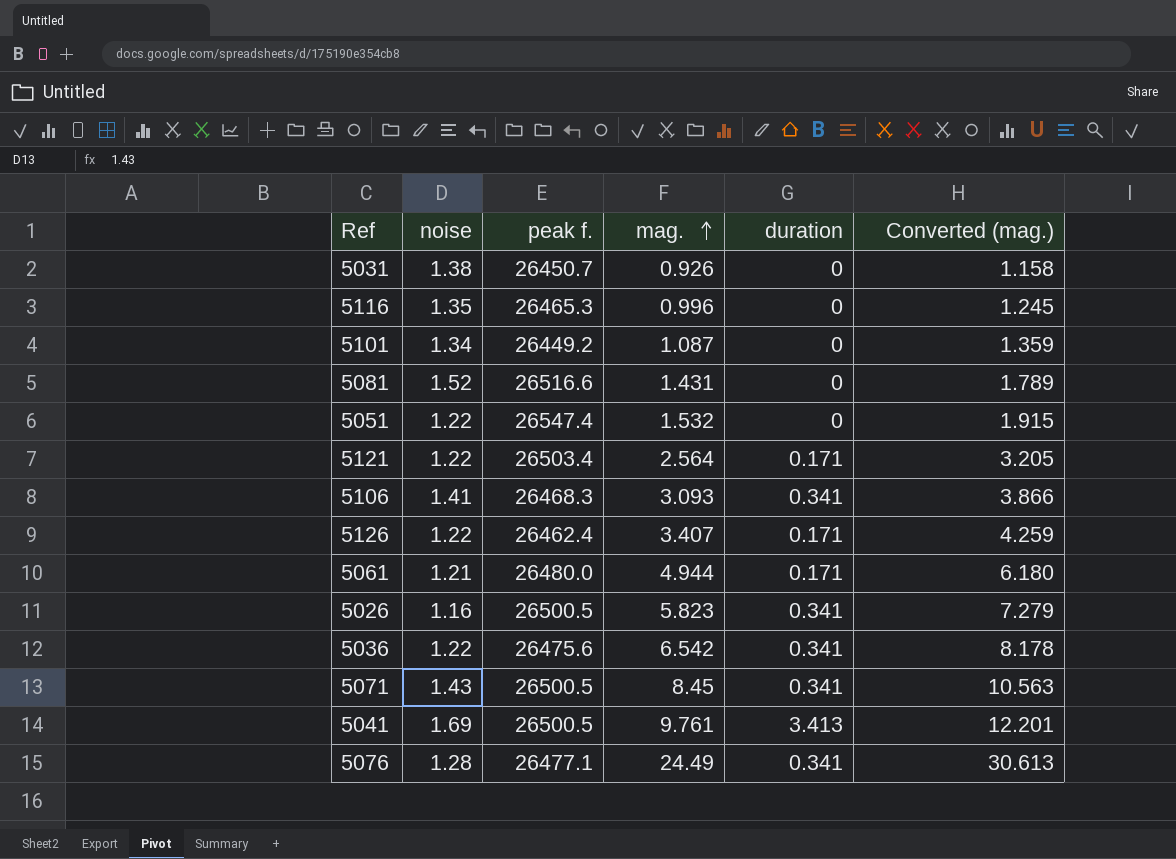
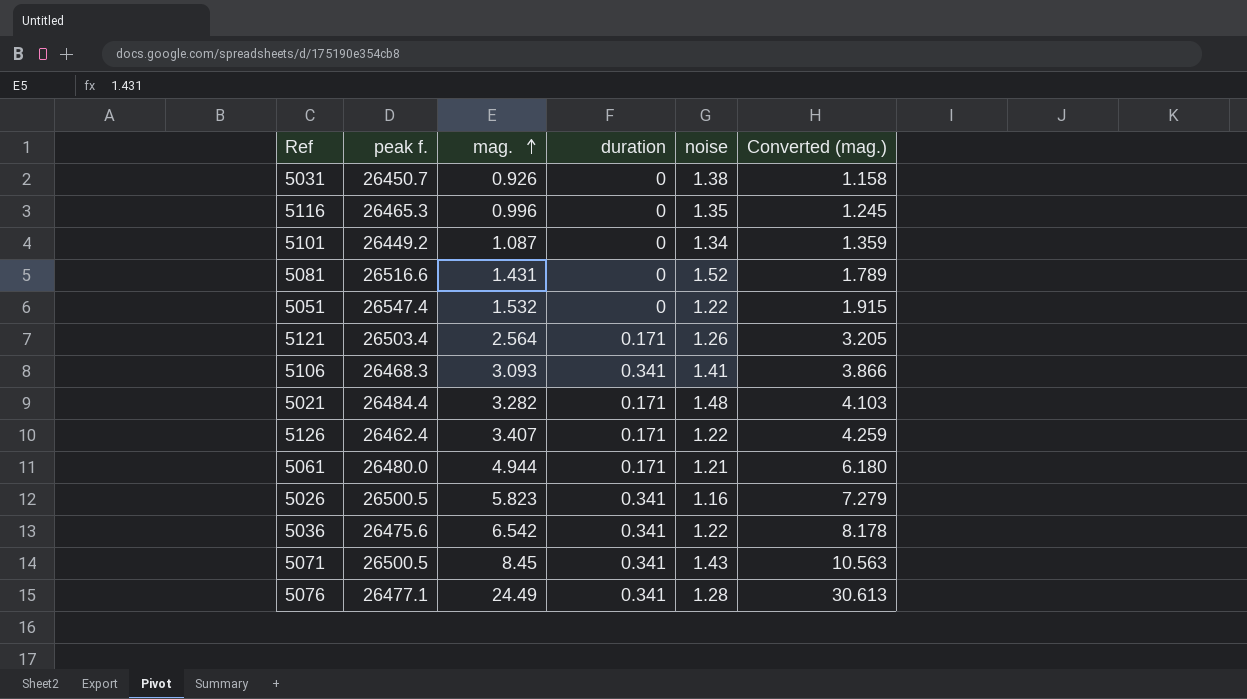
column noise | position: 2 -> 5
row 5041: 1.69 | 26500.5 | 9.761 | 3.413 | 12.201 -> none
5121 | noise: 1.22 -> 1.26
row 5021: none -> 26484.4 | 3.282 | 0.171 | 1.48 | 4.103

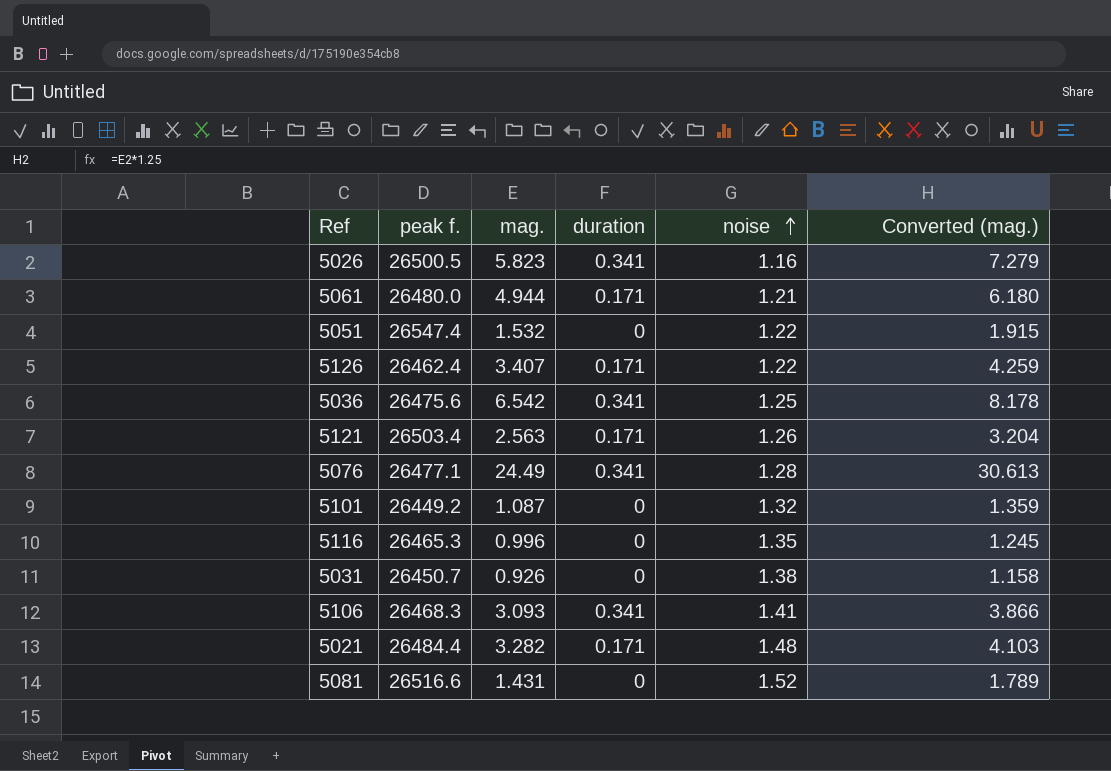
row order: mag. ascending -> noise ascending
row 5071: 26500.5 | 8.45 | 0.341 | 1.43 | 10.563 -> none
5036 | noise: 1.22 -> 1.25
5121 | mag.: 2.564 -> 2.563
5121 | Converted (mag.): 3.205 -> 3.204
5101 | noise: 1.34 -> 1.32

